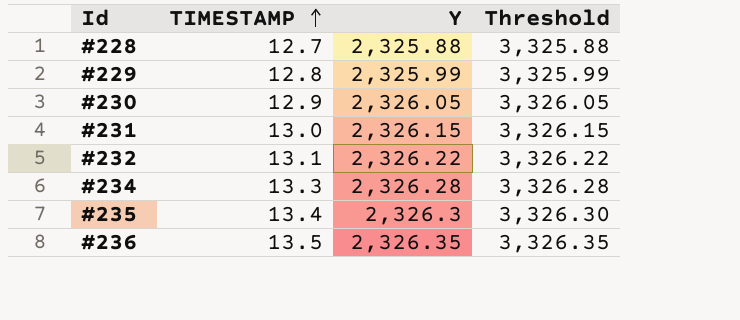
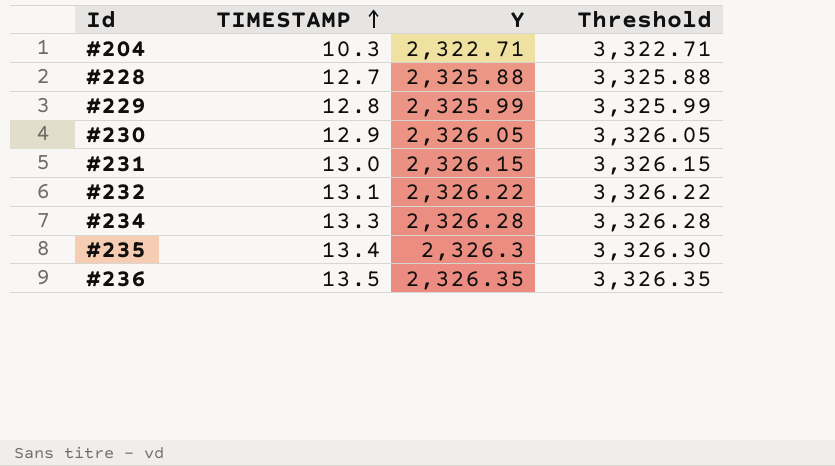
row #204: none -> 10.3 | 2,322.71 | 3,322.71

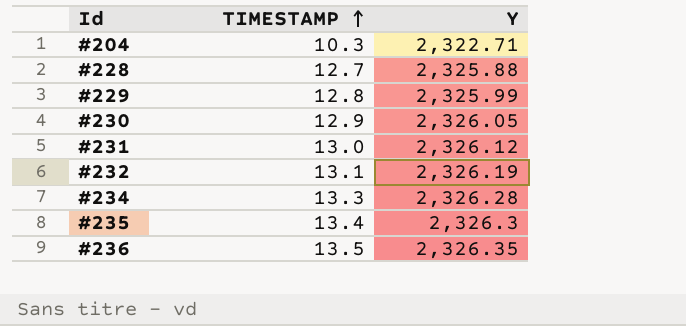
column Threshold | formula: [Y] + 1000 -> none
#231 | Y: 2,326.15 -> 2,326.12
#232 | Y: 2,326.22 -> 2,326.19

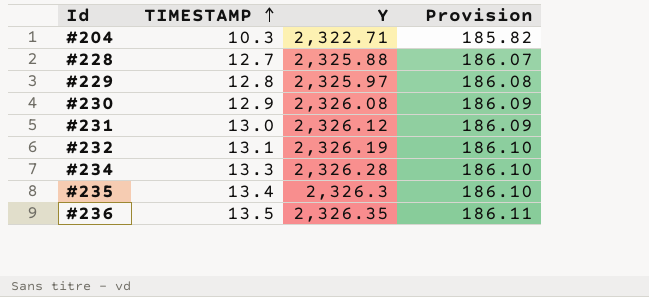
column Provision | formula: none -> [Y] * 0.08
#229 | Y: 2,325.99 -> 2,325.97
#230 | Y: 2,326.05 -> 2,326.08

